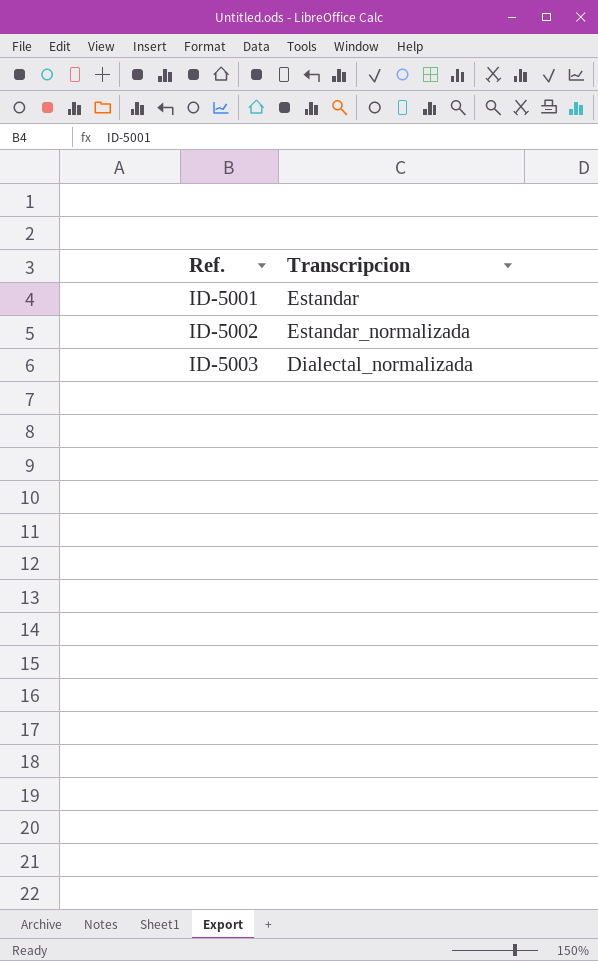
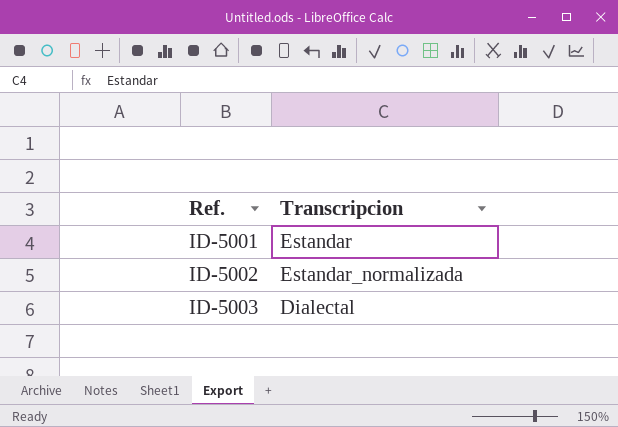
ID-5003 | Transcripcion: Dialectal_normalizada -> Dialectal

